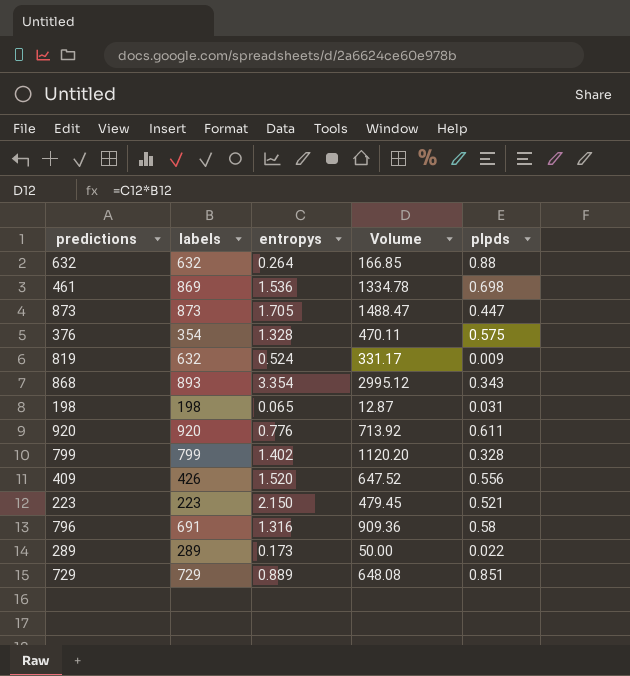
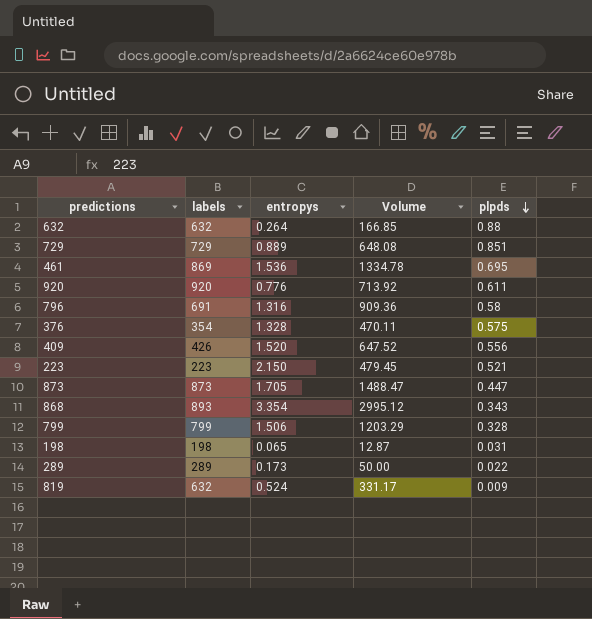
row order: none -> plpds descending
461 | plpds: 0.698 -> 0.695
799 | entropys: 1.402 -> 1.506
799 | Volume: 1120.20 -> 1203.29

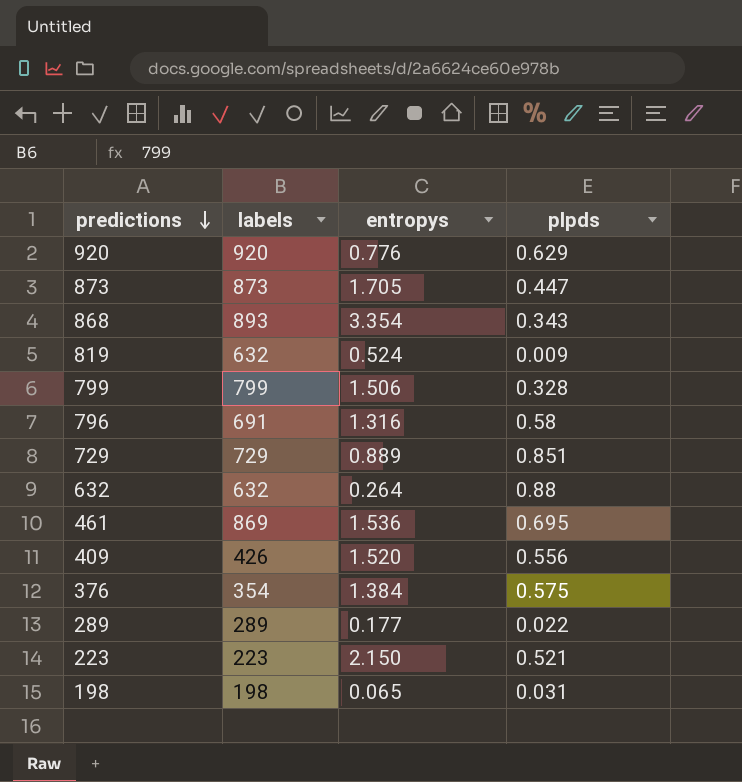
row order: plpds descending -> predictions descending
column Volume | formula: [labels] * [entropys] -> none
920 | plpds: 0.611 -> 0.629
376 | entropys: 1.328 -> 1.384
289 | entropys: 0.173 -> 0.177

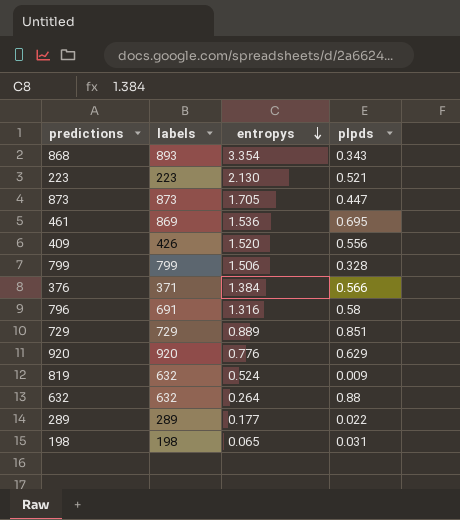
row order: predictions descending -> entropys descending
223 | entropys: 2.150 -> 2.130
376 | labels: 354 -> 371
376 | plpds: 0.575 -> 0.566

